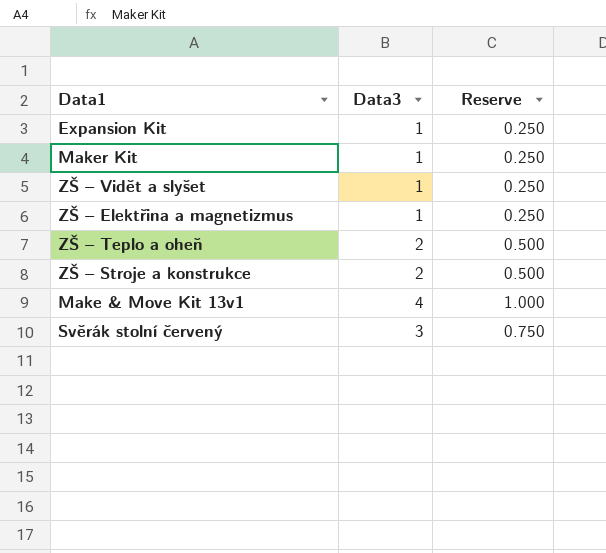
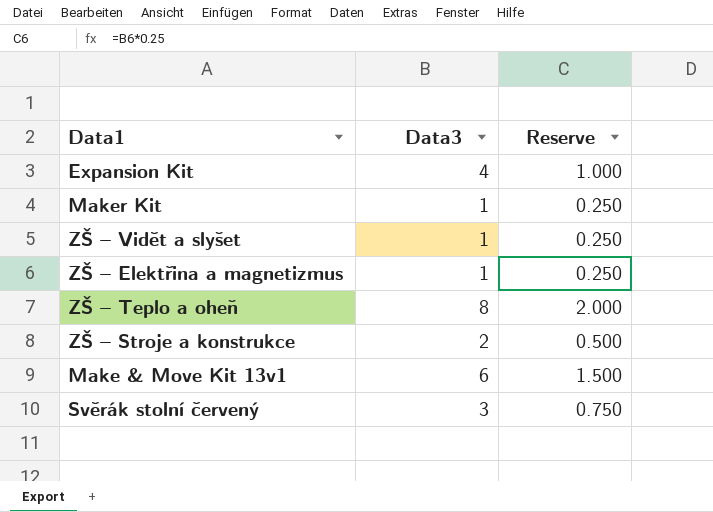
Expansion Kit | Data3: 1 -> 4
Expansion Kit | Reserve: 0.250 -> 1.000
ZŠ – Teplo a oheň | Data3: 2 -> 8
ZŠ – Teplo a oheň | Reserve: 0.500 -> 2.000
Make & Move Kit 13v1 | Data3: 4 -> 6
Make & Move Kit 13v1 | Reserve: 1.000 -> 1.500

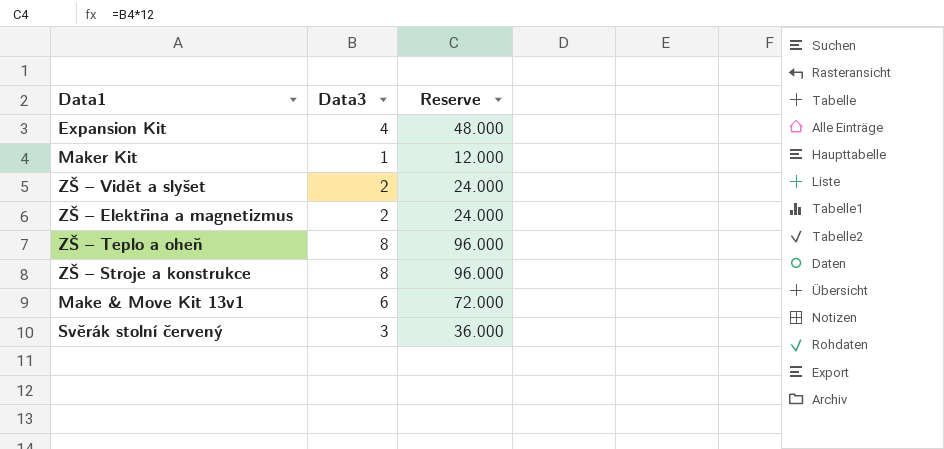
column Reserve | formula: [Data3] * 0.25 -> [Data3] * 12
ZŠ – Vidět a slyšet | Data3: 1 -> 2
ZŠ – Elektřina a magnetizmus | Data3: 1 -> 2
ZŠ – Stroje a konstrukce | Data3: 2 -> 8

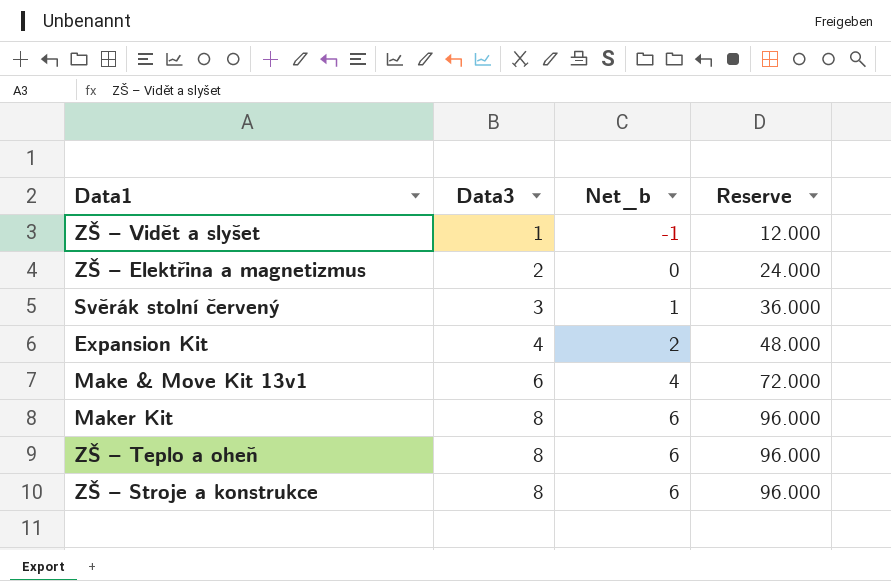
row order: none -> Data3 ascending
column Net_b | formula: none -> [Data3] - 2
ZŠ – Vidět a slyšet | Data3: 2 -> 1
ZŠ – Vidět a slyšet | Reserve: 24.000 -> 12.000
Maker Kit | Data3: 1 -> 8
Maker Kit | Reserve: 12.000 -> 96.000

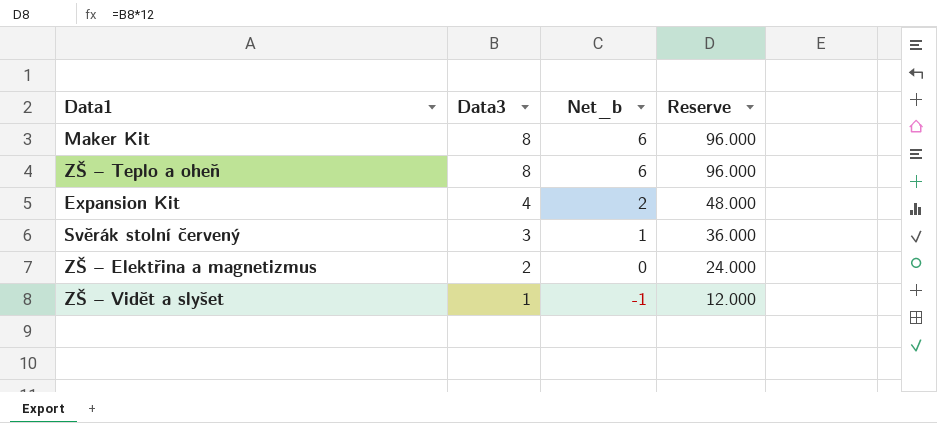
row order: Data3 ascending -> Data3 descending
row Make & Move Kit 13v1: 6 | 4 | 72.000 -> none
row ZŠ – Stroje a konstrukce: 8 | 6 | 96.000 -> none

